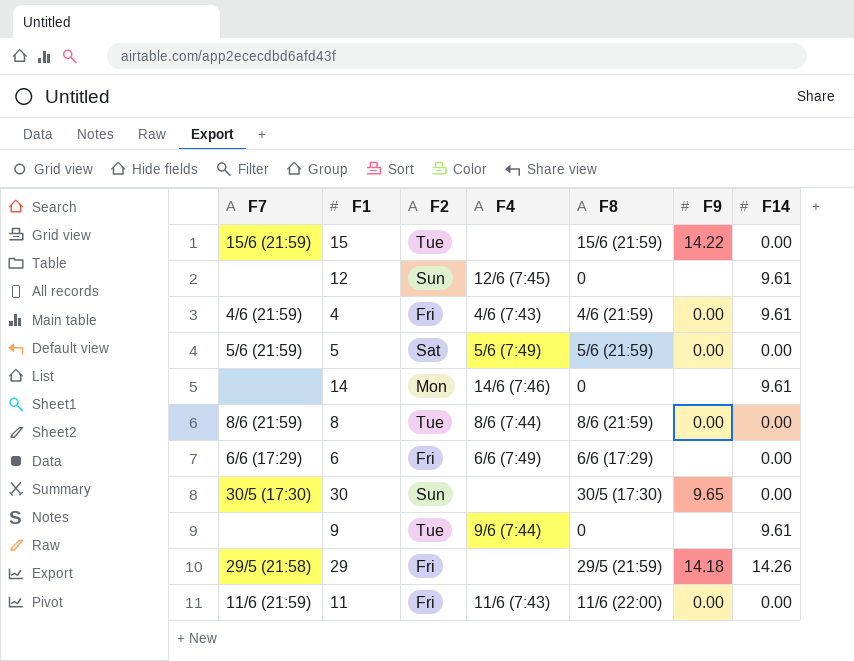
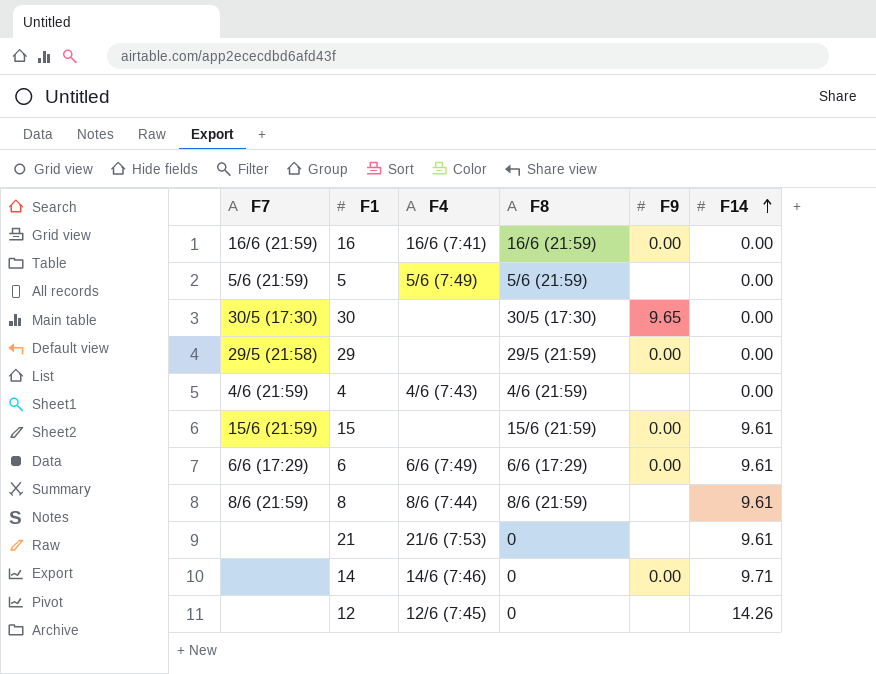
row order: none -> F14 ascending
column F2 | position: 3 -> none
row 9: none | Tue | 9/6 (7:44) | 0 | none | 9.61 -> none
row 11: 11/6 (21:59) | Fri | 11/6 (7:43) | 11/6 (22:00) | 0.00 | 0.00 -> none
row 16: none -> 16/6 (21:59) | 16/6 (7:41) | 16/6 (21:59) | 0.00 | 0.00
5 | F9: 0.00 -> none
29 | F9: 14.18 -> 0.00
29 | F14: 14.26 -> 0.00
4 | F9: 0.00 -> none
4 | F14: 9.61 -> 0.00
15 | F9: 14.22 -> 0.00
15 | F14: 0.00 -> 9.61
6 | F9: none -> 0.00
6 | F14: 0.00 -> 9.61
8 | F9: 0.00 -> none
8 | F14: 0.00 -> 9.61
row 21: none -> none | 21/6 (7:53) | 0 | none | 9.61
14 | F9: none -> 0.00
14 | F14: 9.61 -> 9.71
12 | F14: 9.61 -> 14.26

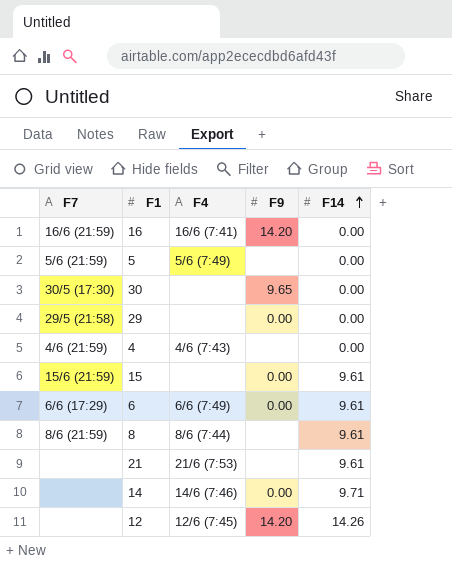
column F8 | position: 4 -> none
16 | F9: 0.00 -> 14.20
12 | F9: none -> 14.20

